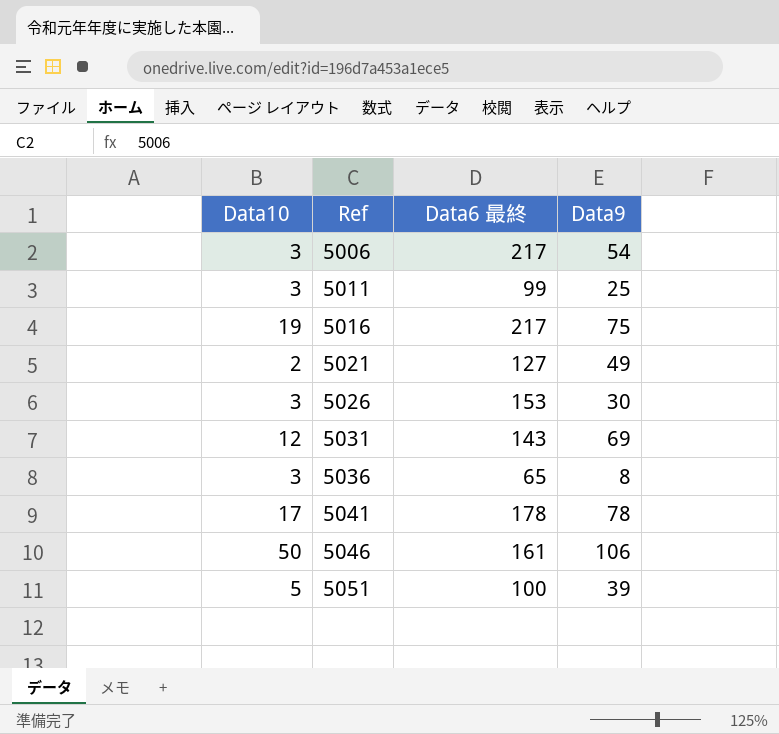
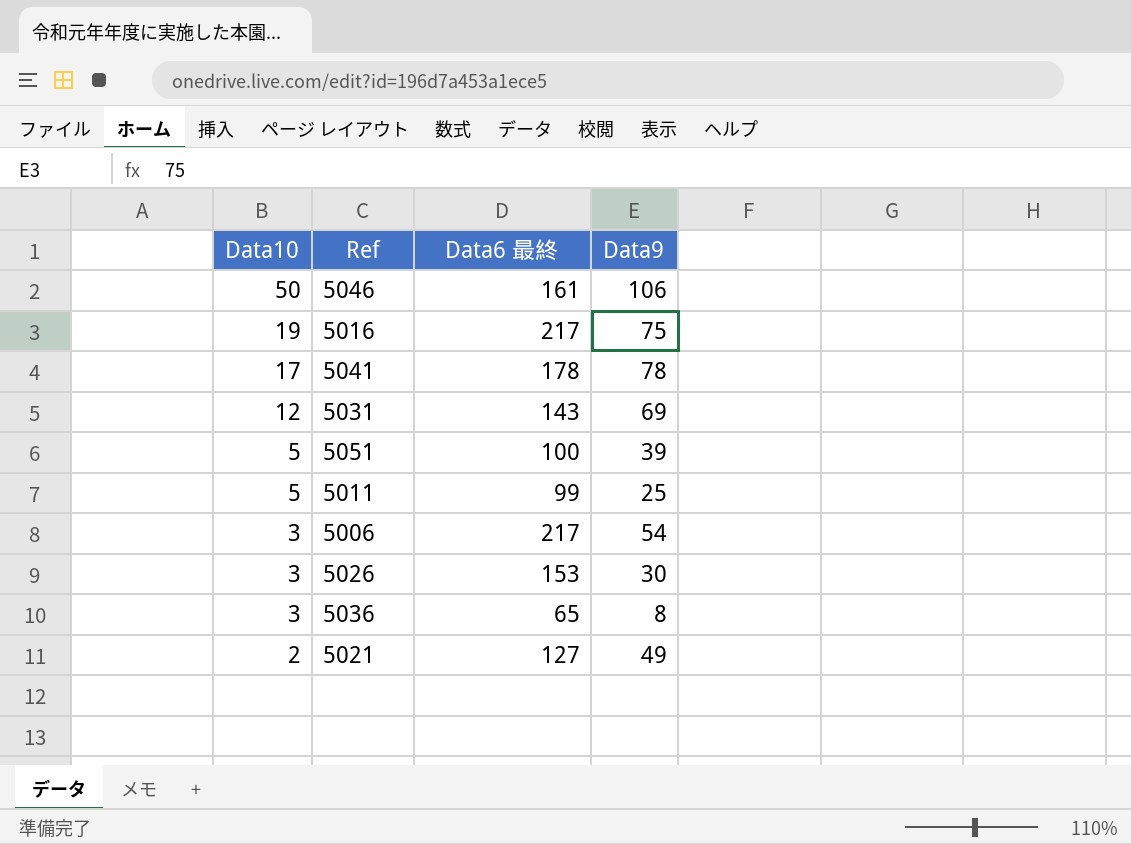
row order: Ref ascending -> Data10 descending
5011 | Data10: 3 -> 5

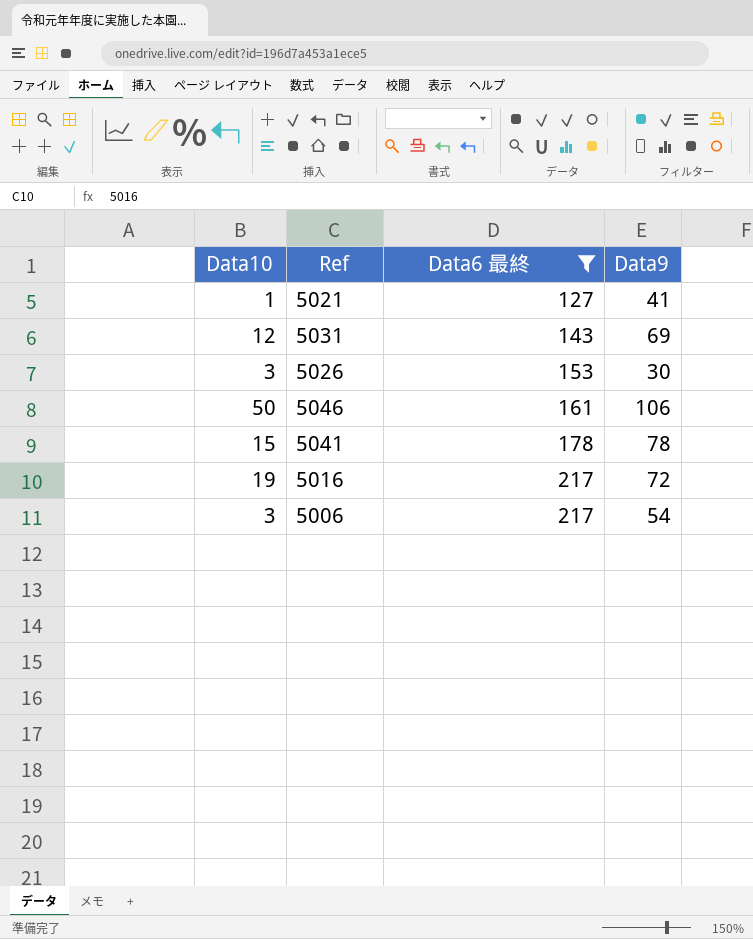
filter: none -> Data6 最終 >= 127
row order: Data10 descending -> Data6 最終 ascending
5021 | Data10: 2 -> 1
5021 | Data9: 49 -> 41
5041 | Data10: 17 -> 15
5016 | Data9: 75 -> 72

